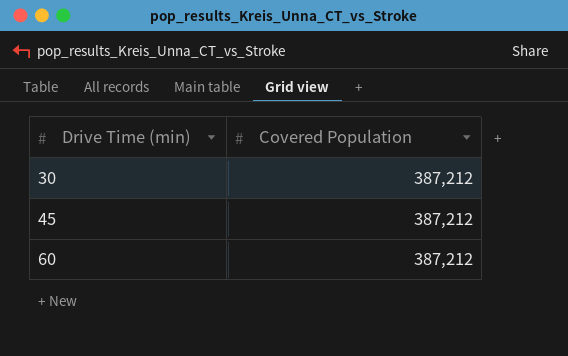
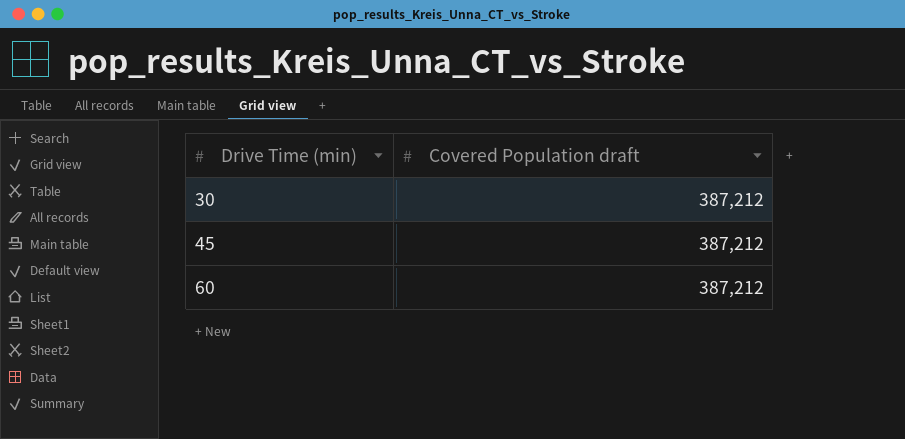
column name: Covered Population -> Covered Population draft

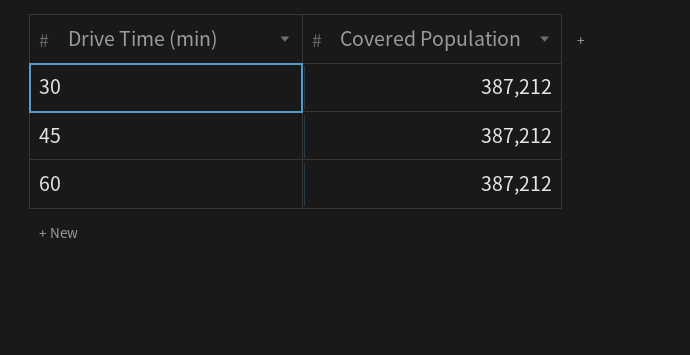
column name: Covered Population draft -> Covered Population

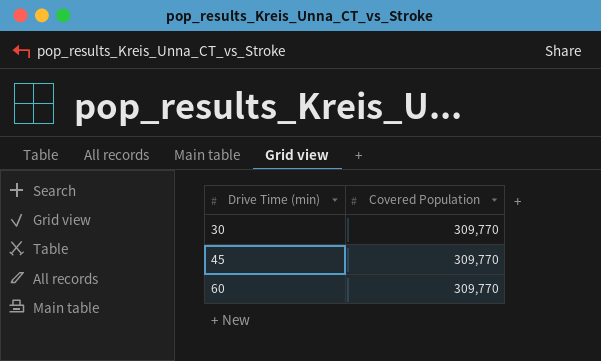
30 | Covered Population: 387,212 -> 309,770
45 | Covered Population: 387,212 -> 309,770
60 | Covered Population: 387,212 -> 309,770

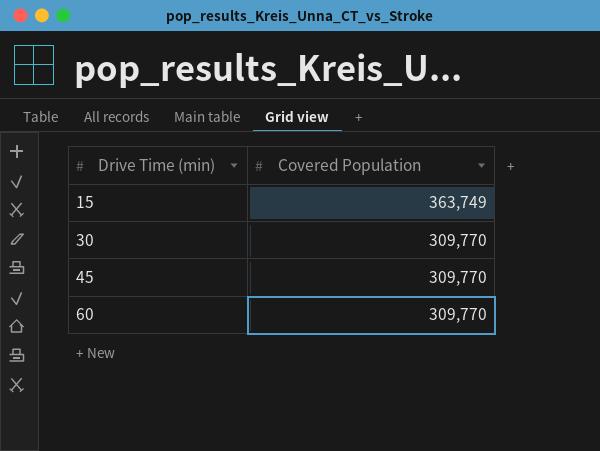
row 15: none -> 363,749

